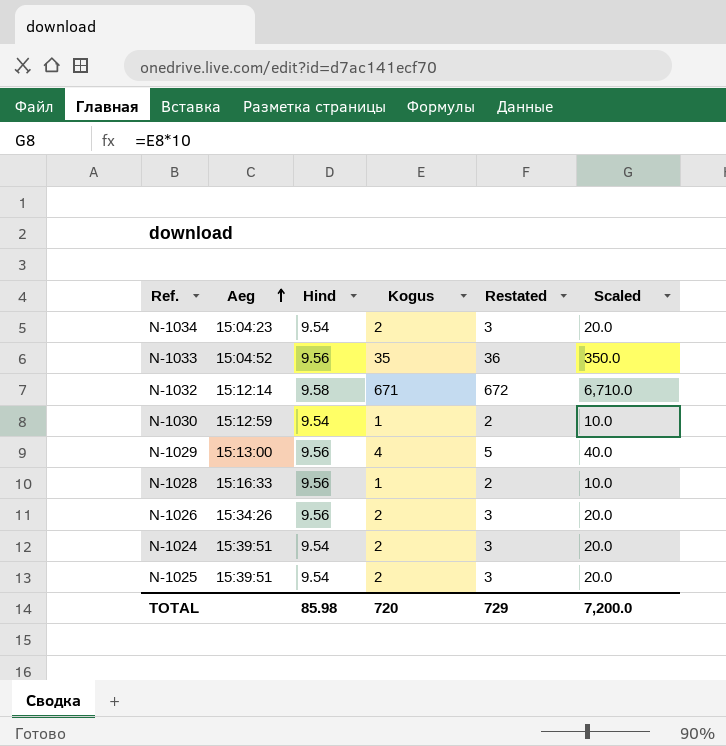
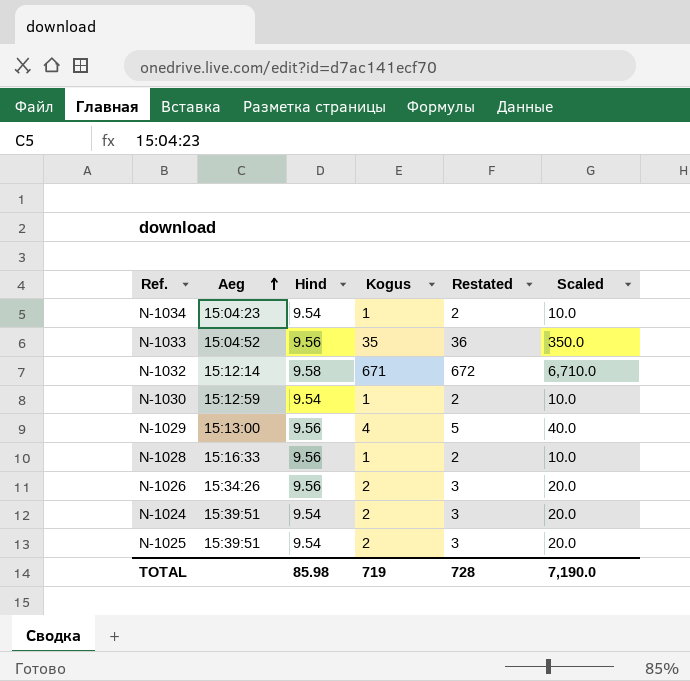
N-1034 | Kogus: 2 -> 1
N-1034 | Restated: 3 -> 2
N-1034 | Scaled: 20.0 -> 10.0
TOTAL | Kogus: 720 -> 719
TOTAL | Restated: 729 -> 728
TOTAL | Scaled: 7,200.0 -> 7,190.0

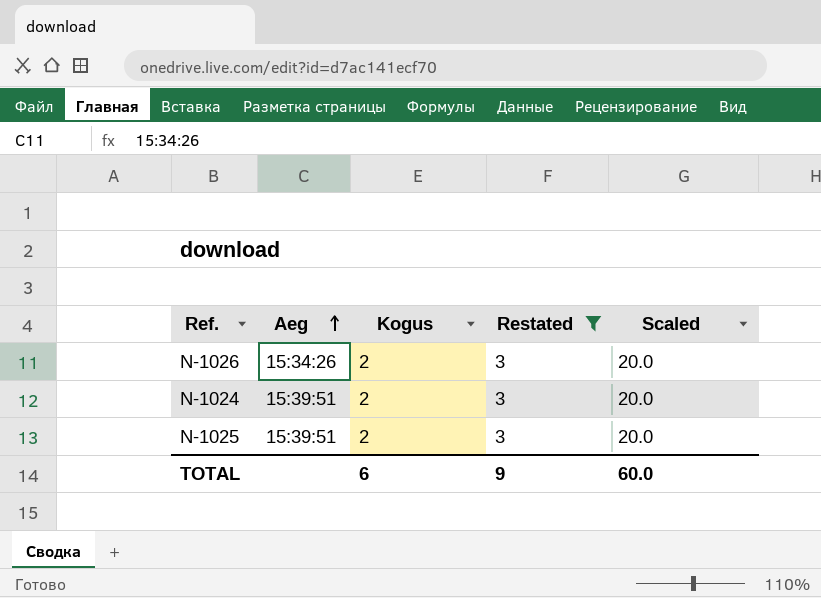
filter: none -> Restated = 3
column Hind | position: 3 -> none
TOTAL | Kogus: 719 -> 6
TOTAL | Restated: 728 -> 9
TOTAL | Scaled: 7,190.0 -> 60.0

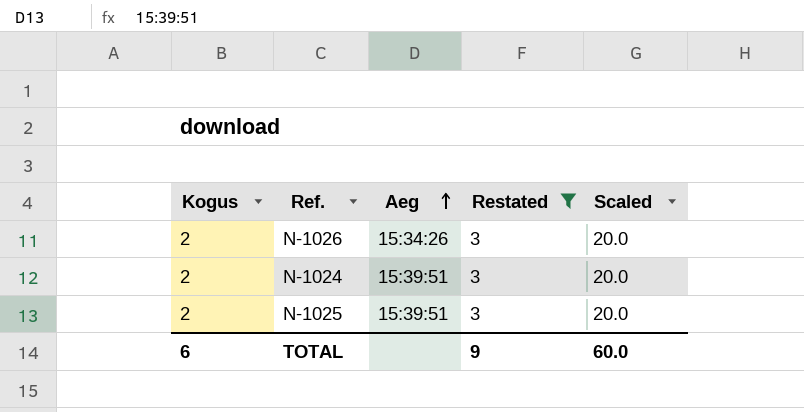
column Kogus | position: 3 -> 1

